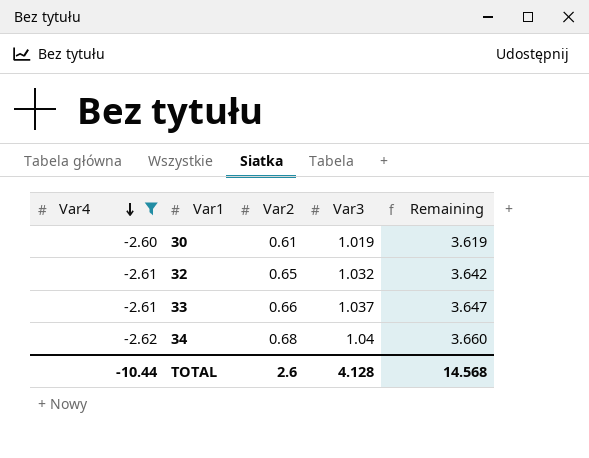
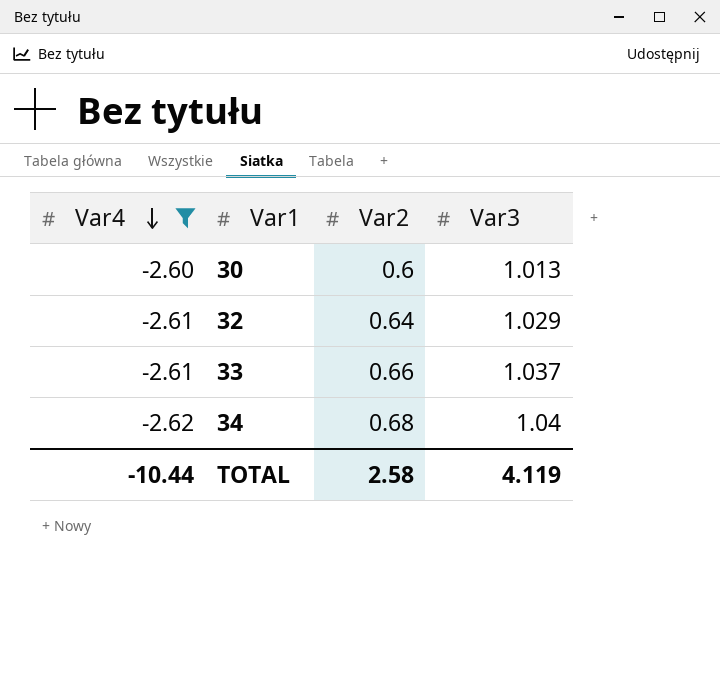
column Remaining | formula: [Var3] - [Var4] -> none
30 | Var2: 0.61 -> 0.6
30 | Var3: 1.019 -> 1.013
32 | Var2: 0.65 -> 0.64
32 | Var3: 1.032 -> 1.029
TOTAL | Var2: 2.6 -> 2.58
TOTAL | Var3: 4.128 -> 4.119

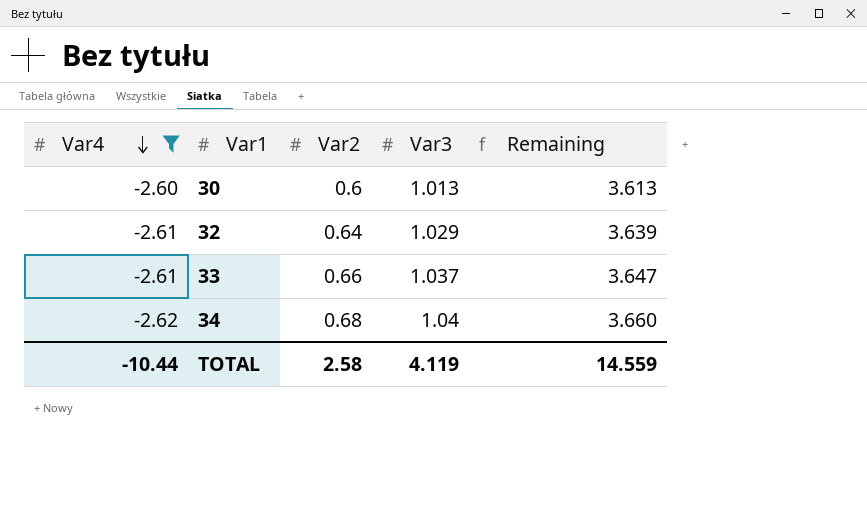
column Remaining | formula: none -> [Var3] - [Var4]

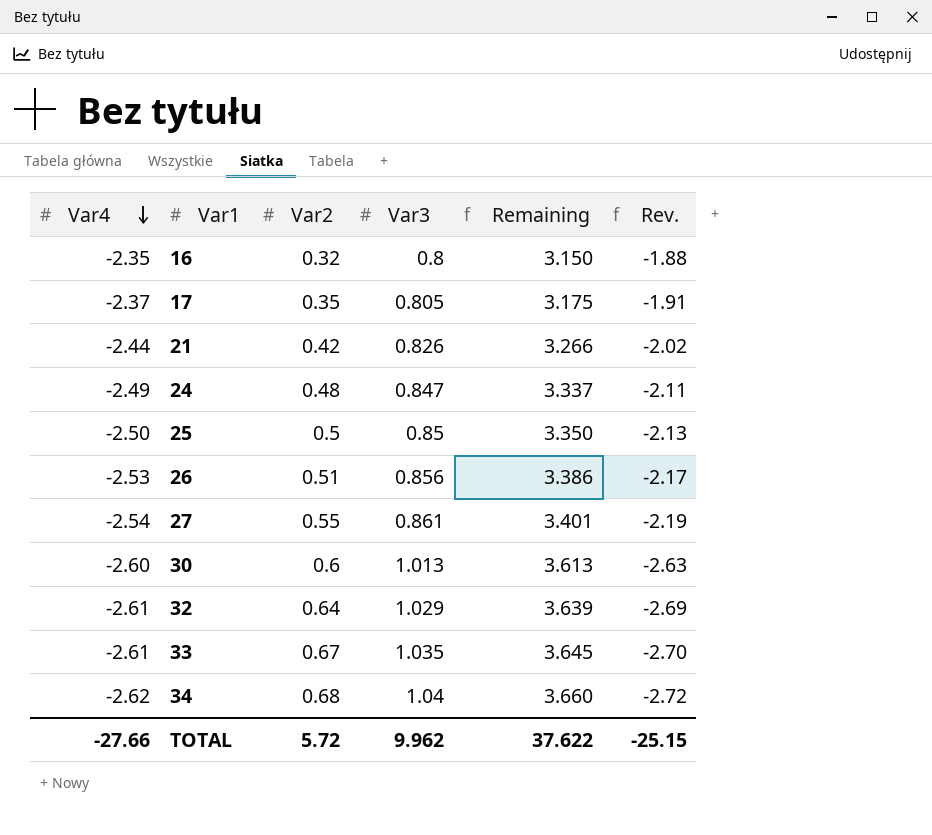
filter: Var4 <= -2.60 -> none
column Rev. | formula: none -> [Var4] * [Var3]
33 | Var2: 0.66 -> 0.67
33 | Var3: 1.037 -> 1.035
33 | Remaining: 3.647 -> 3.645
TOTAL | Var4: -10.44 -> -27.66
TOTAL | Var2: 2.58 -> 5.72
TOTAL | Var3: 4.119 -> 9.962
TOTAL | Remaining: 14.559 -> 37.622

